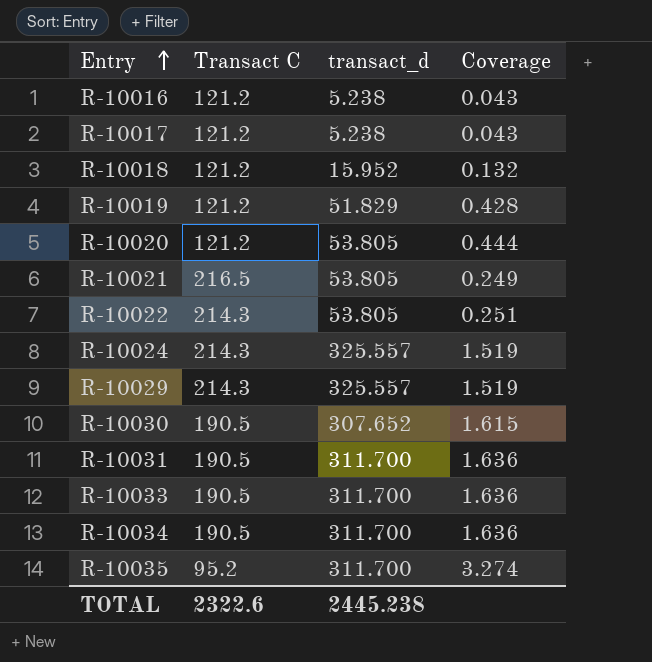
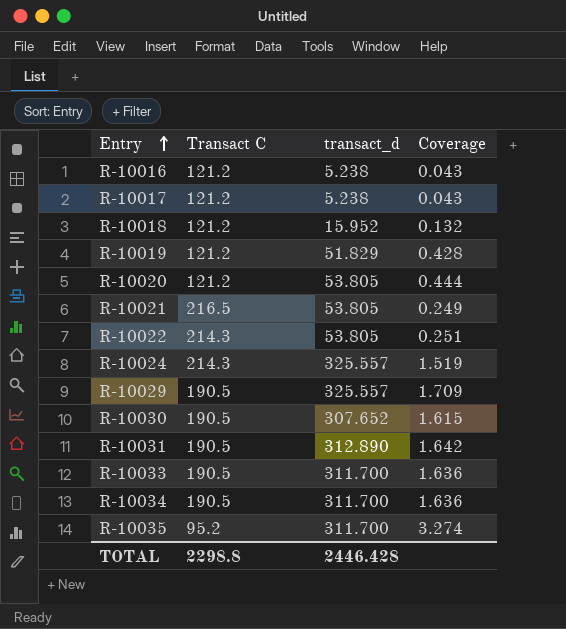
R-10029 | Transact C: 214.3 -> 190.5
R-10029 | Coverage: 1.519 -> 1.709
R-10031 | transact_d: 311.700 -> 312.890
R-10031 | Coverage: 1.636 -> 1.642
TOTAL | Transact C: 2322.6 -> 2298.8
TOTAL | transact_d: 2445.238 -> 2446.428

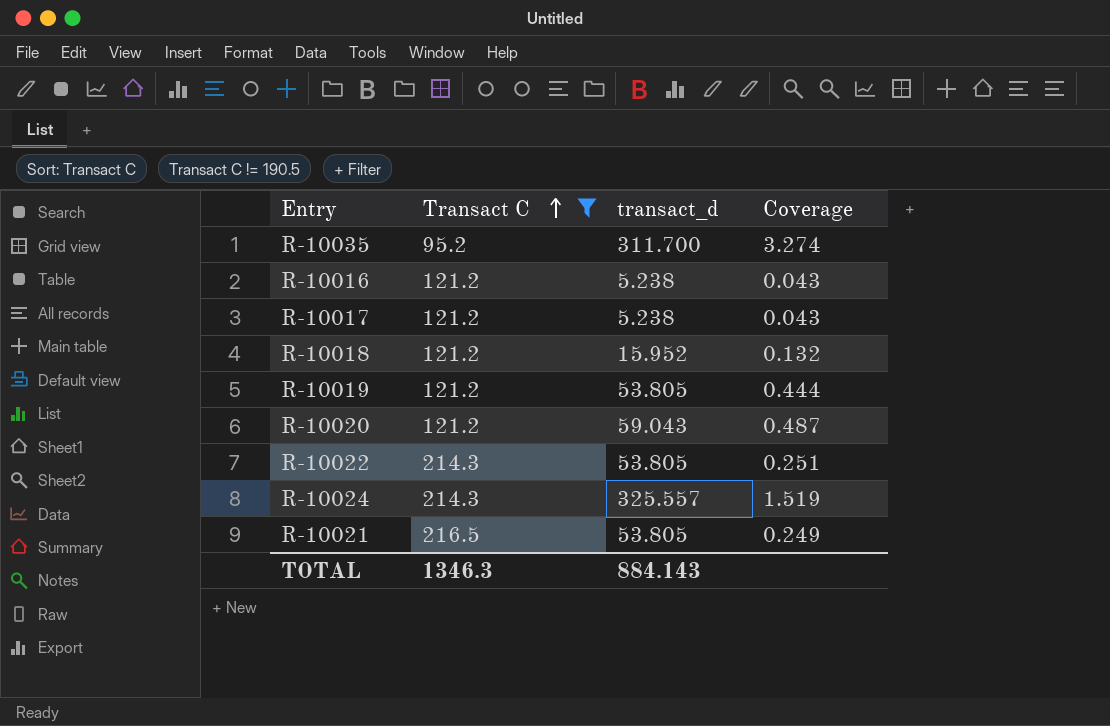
filter: none -> Transact C != 190.5
row order: Entry ascending -> Transact C ascending
R-10019 | transact_d: 51.829 -> 53.805
R-10019 | Coverage: 0.428 -> 0.444
R-10020 | transact_d: 53.805 -> 59.043
R-10020 | Coverage: 0.444 -> 0.487
TOTAL | Transact C: 2298.8 -> 1346.3
TOTAL | transact_d: 2446.428 -> 884.143

